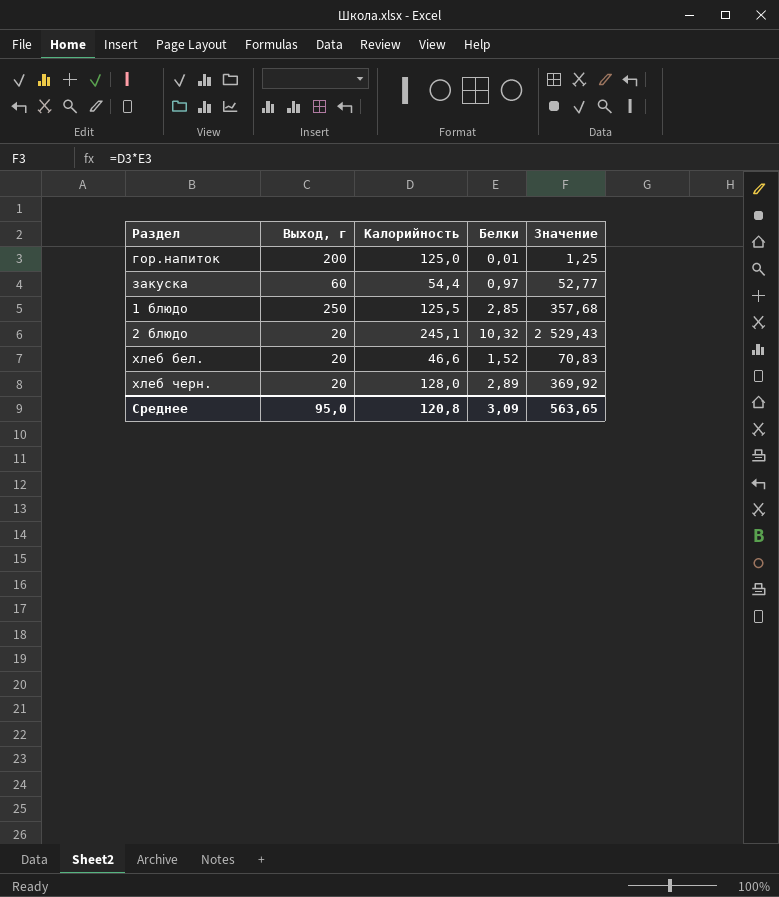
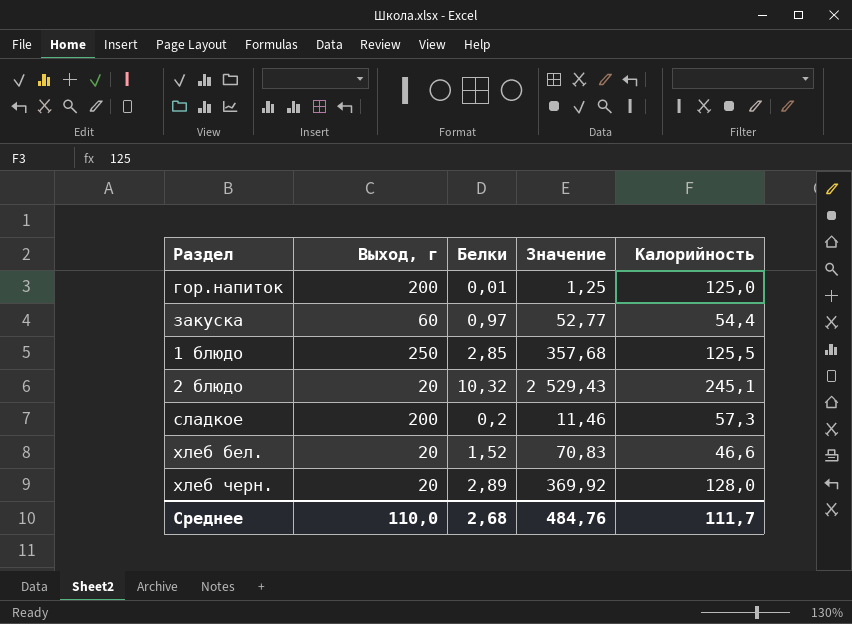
column Калорийность | position: 3 -> 5
row сладкое: none -> 200 | 0,2 | 11,46 | 57,3
Среднее | Выход, г: 95,0 -> 110,0
Среднее | Белки: 3,09 -> 2,68
Среднее | Значение: 563,65 -> 484,76
Среднее | Калорийность: 120,8 -> 111,7

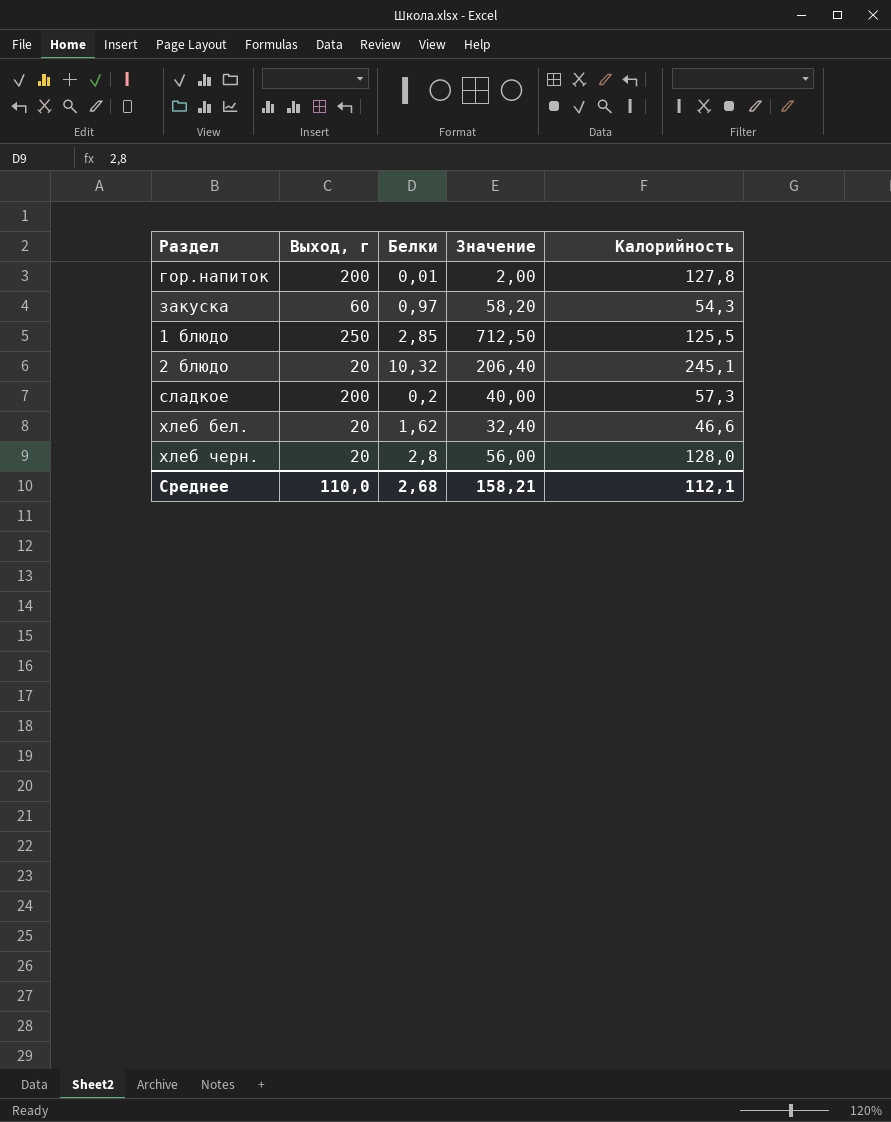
column Значение | formula: [Белки] * [Калорийность] -> [Выход, г] * [Белки]
гор.напиток | Калорийность: 125,0 -> 127,8
закуска | Калорийность: 54,4 -> 54,3
хлеб бел. | Белки: 1,52 -> 1,62
хлеб черн. | Белки: 2,89 -> 2,8
Среднее | Значение: 484,76 -> 158,21
Среднее | Калорийность: 111,7 -> 112,1

